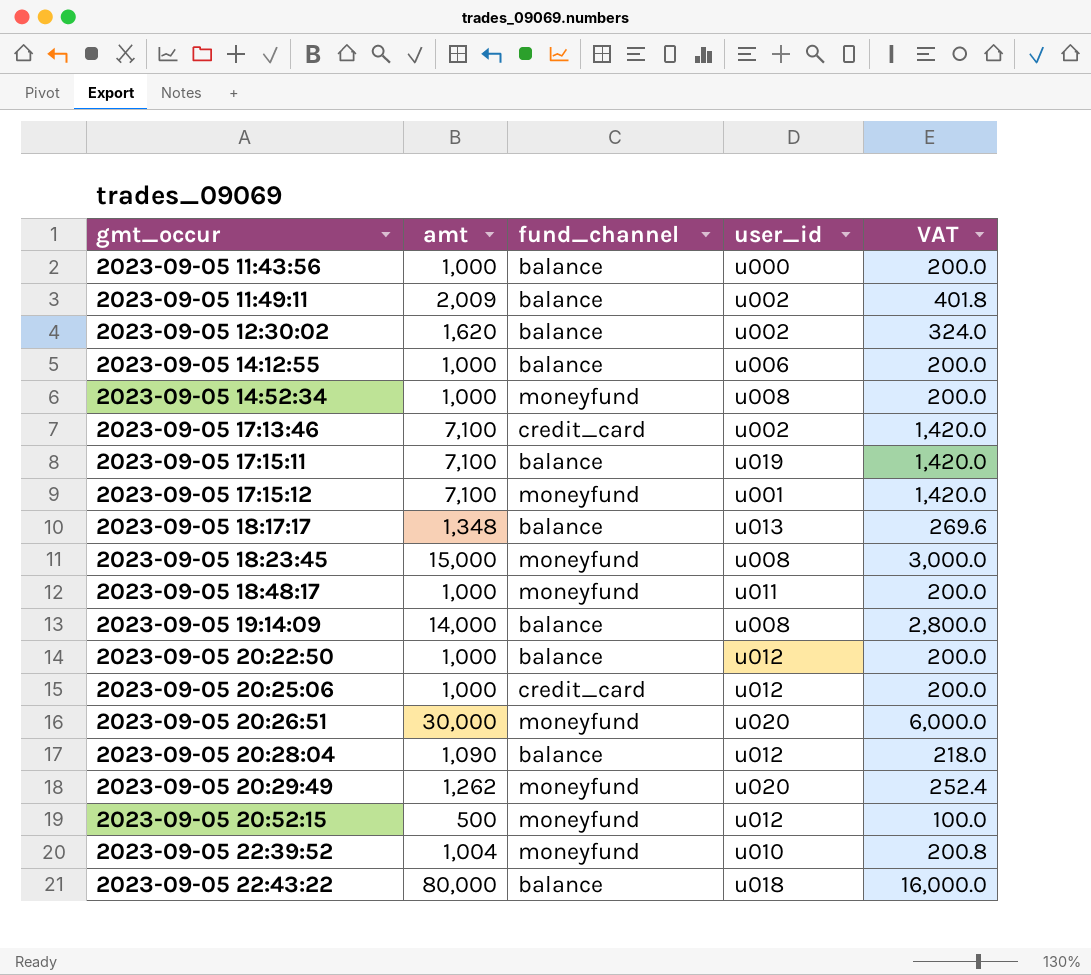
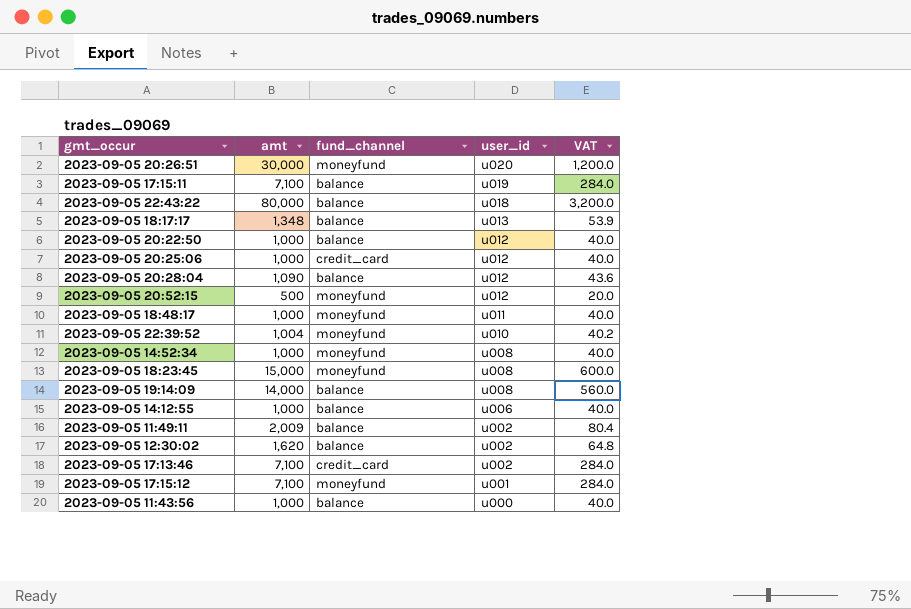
row order: gmt_occur ascending -> user_id descending
column VAT | formula: [amt] * 0.2 -> [amt] * 0.04
row 2023-09-05 20:29:49: 1,262 | moneyfund | u020 | 252.4 -> none

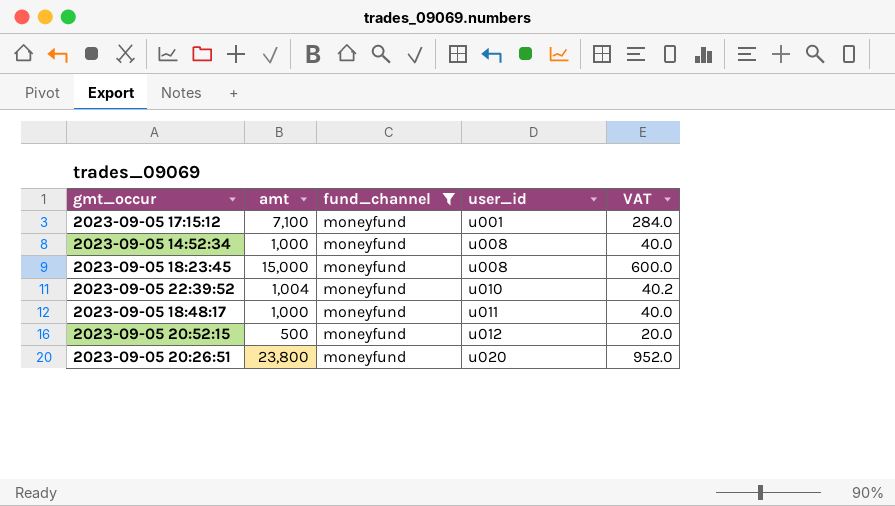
filter: none -> fund_channel = moneyfund
row order: user_id descending -> user_id ascending
2023-09-05 20:26:51 | amt: 30,000 -> 23,800
2023-09-05 20:26:51 | VAT: 1,200.0 -> 952.0

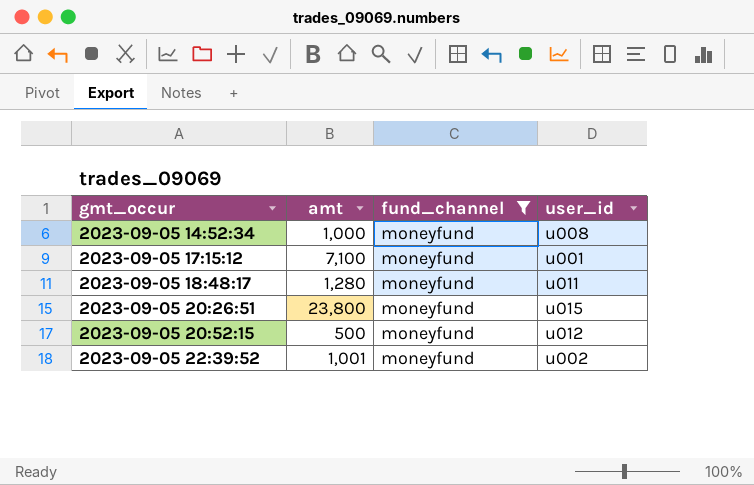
row order: user_id ascending -> gmt_occur ascending
column VAT | formula: [amt] * 0.04 -> none
row 2023-09-05 18:23:45: 15,000 | moneyfund | u008 | 600.0 -> none
2023-09-05 18:48:17 | amt: 1,000 -> 1,280
2023-09-05 20:26:51 | user_id: u020 -> u015
2023-09-05 22:39:52 | amt: 1,004 -> 1,001
2023-09-05 22:39:52 | user_id: u010 -> u002

